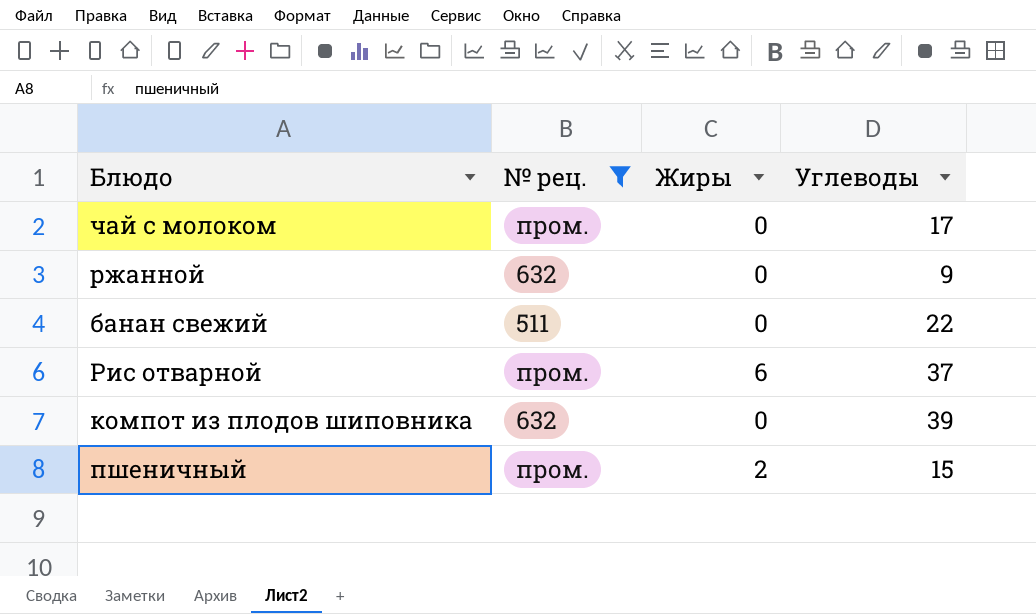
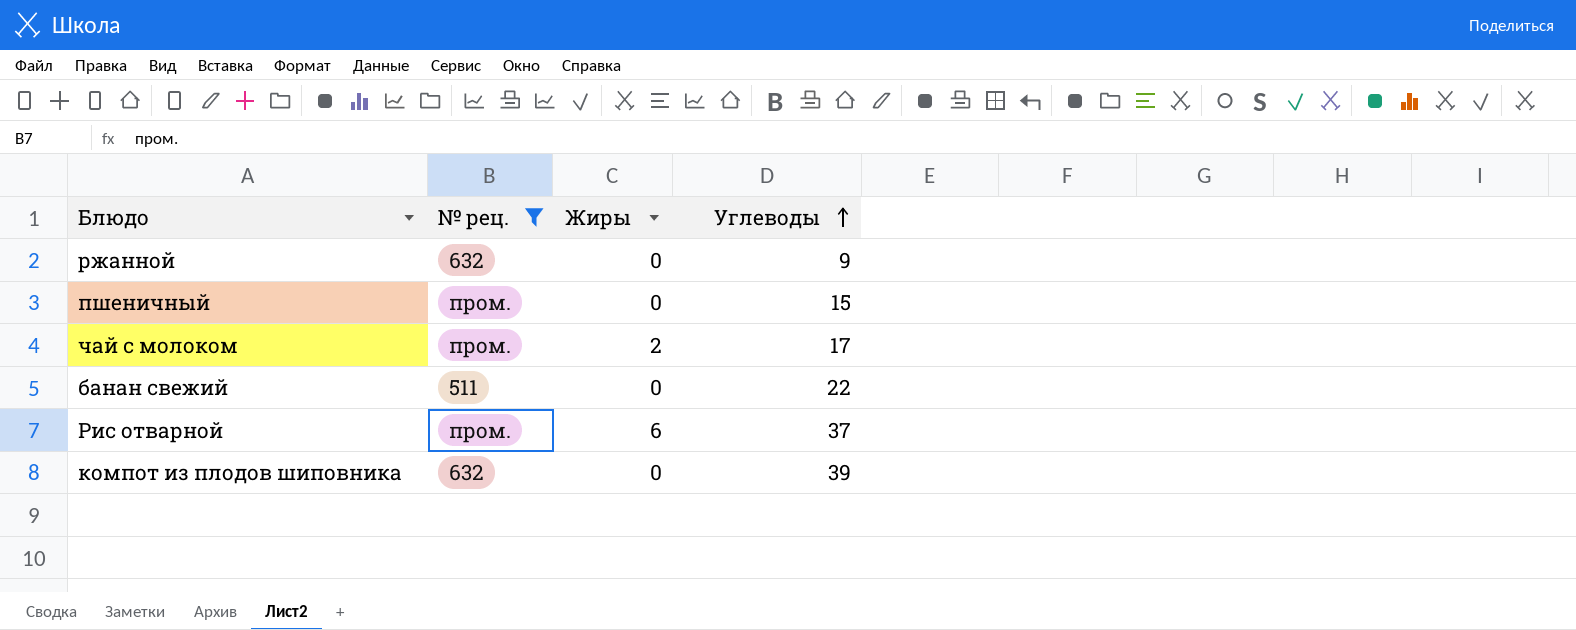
row order: none -> Углеводы ascending
пшеничный | Жиры: 2 -> 0
чай с молоком | Жиры: 0 -> 2

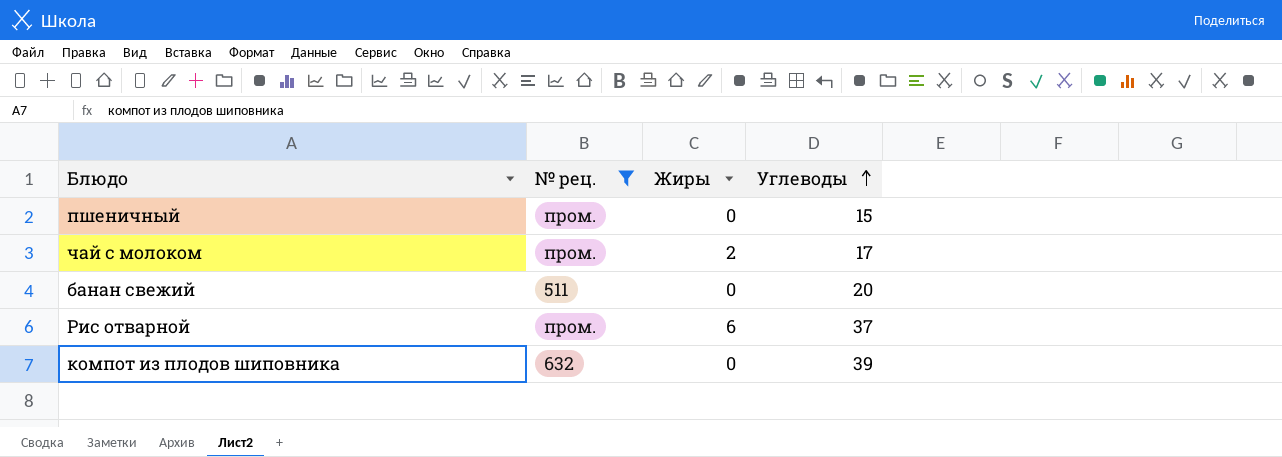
row ржанной: 632 | 0 | 9 -> none
банан свежий | Углеводы: 22 -> 20

